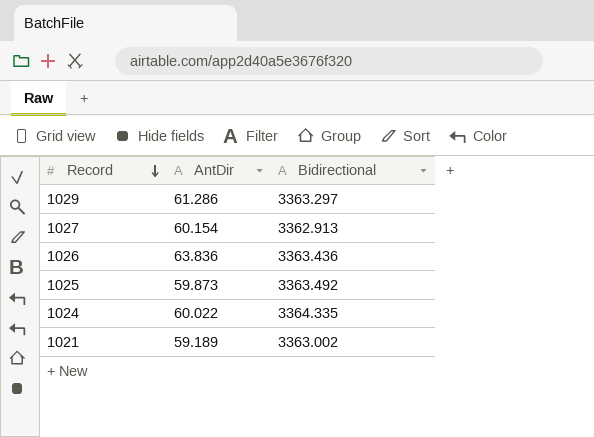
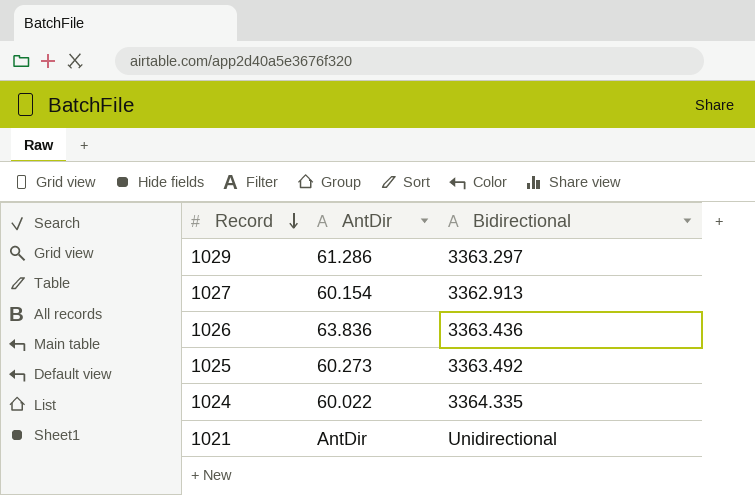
1025 | AntDir: 59.873 -> 60.273
1021 | AntDir: 59.189 -> AntDir
1021 | Bidirectional: 3363.002 -> Unidirectional

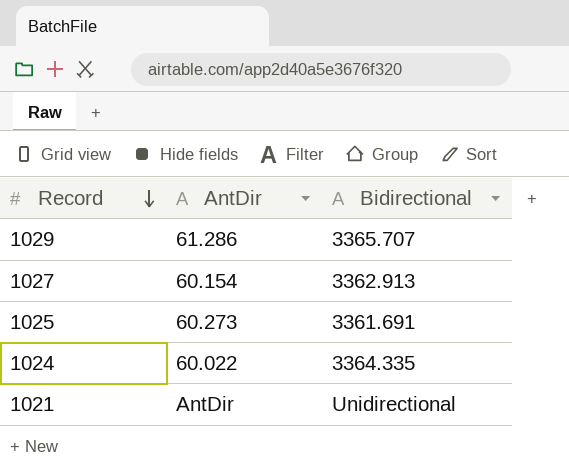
row 1026: 63.836 | 3363.436 -> none
1029 | Bidirectional: 3363.297 -> 3365.707
1025 | Bidirectional: 3363.492 -> 3361.691

